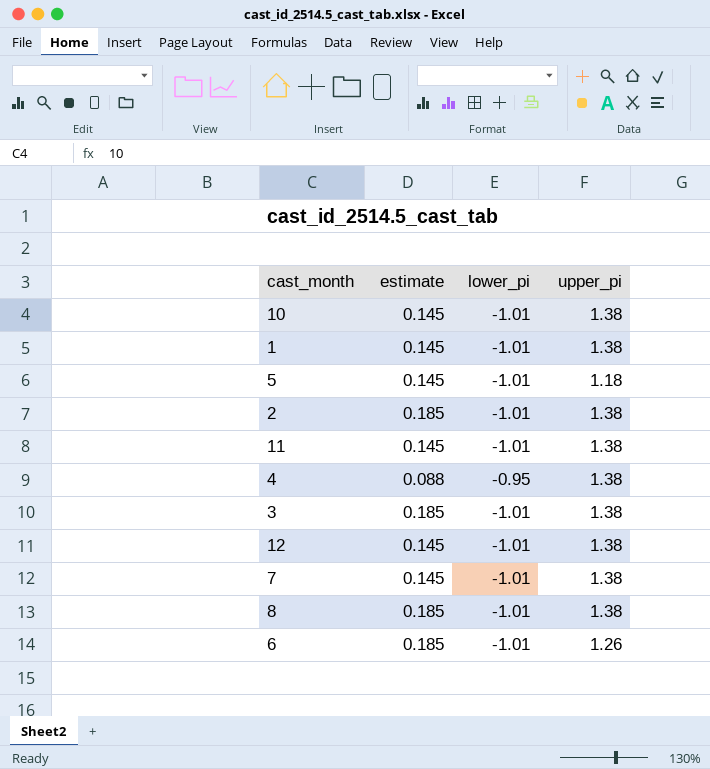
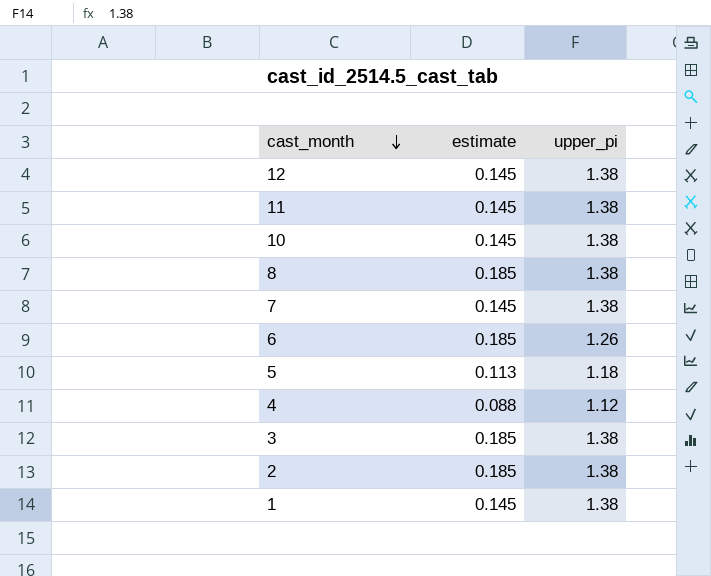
row order: none -> cast_month descending
column lower_pi | position: 3 -> none
5 | estimate: 0.145 -> 0.113
4 | upper_pi: 1.38 -> 1.12

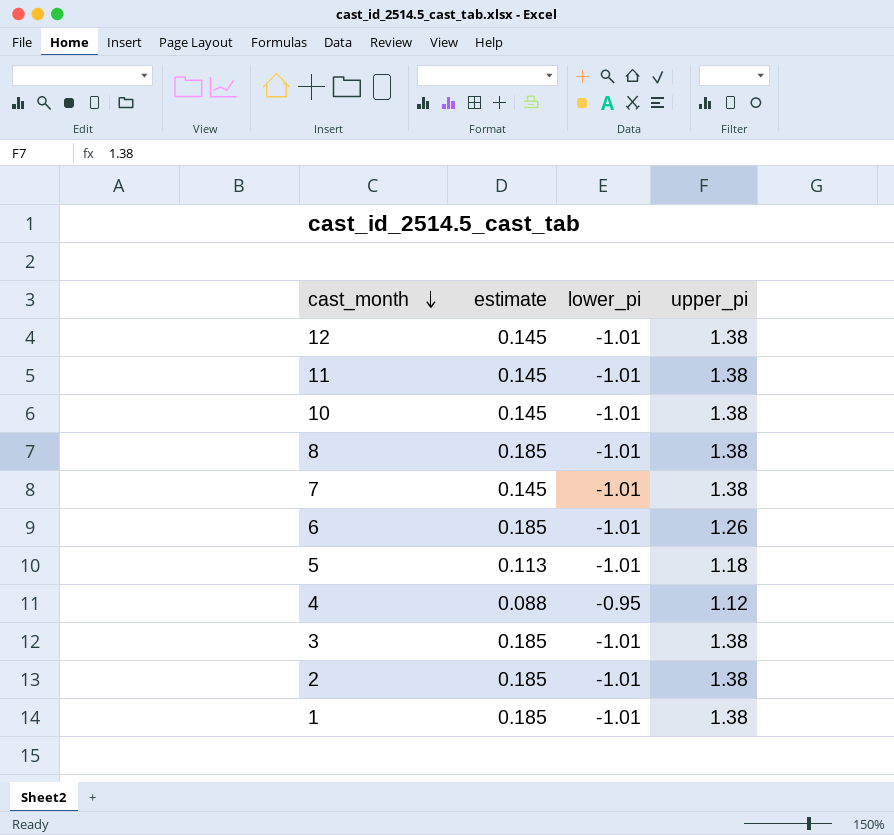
column lower_pi | position: none -> 3
1 | estimate: 0.145 -> 0.185

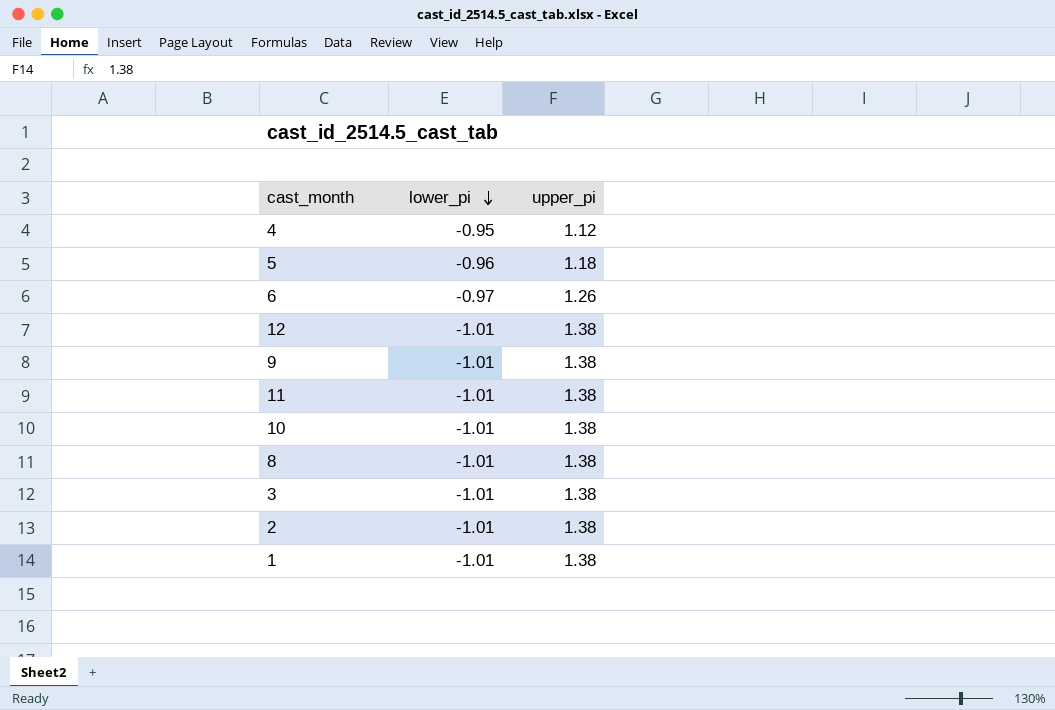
row order: cast_month descending -> lower_pi descending
column estimate | position: 2 -> none
row 7: 0.145 | -1.01 | 1.38 -> none
5 | lower_pi: -1.01 -> -0.96
6 | lower_pi: -1.01 -> -0.97
row 9: none -> -1.01 | 1.38

